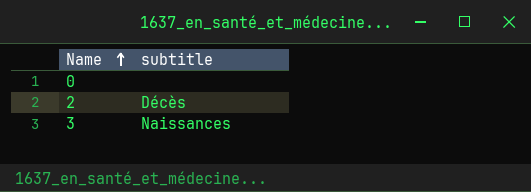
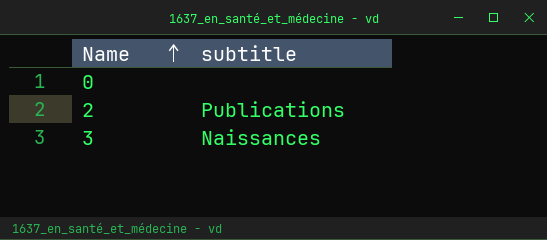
2 | subtitle: Décès -> Publications

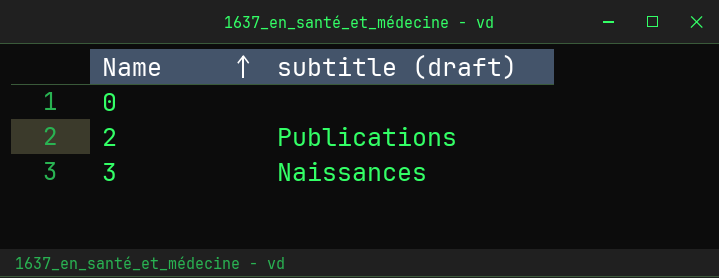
column name: subtitle -> subtitle (draft)

